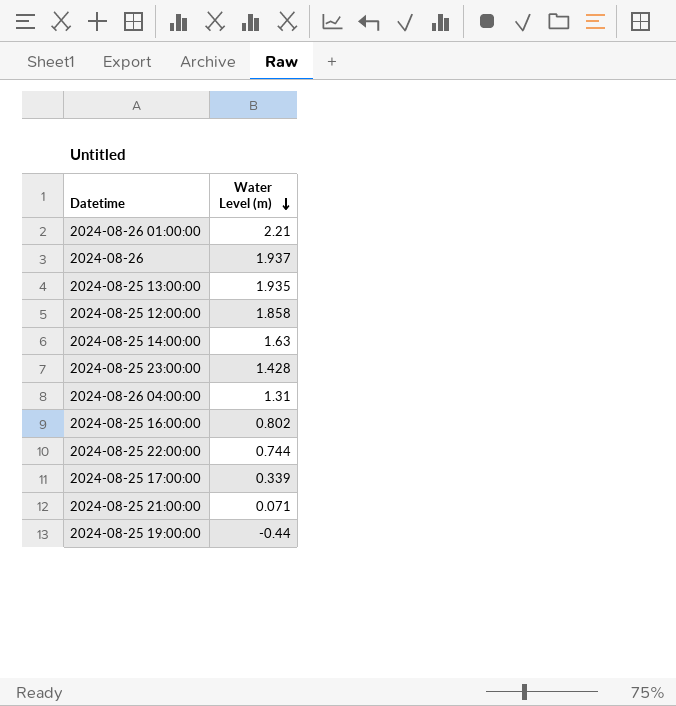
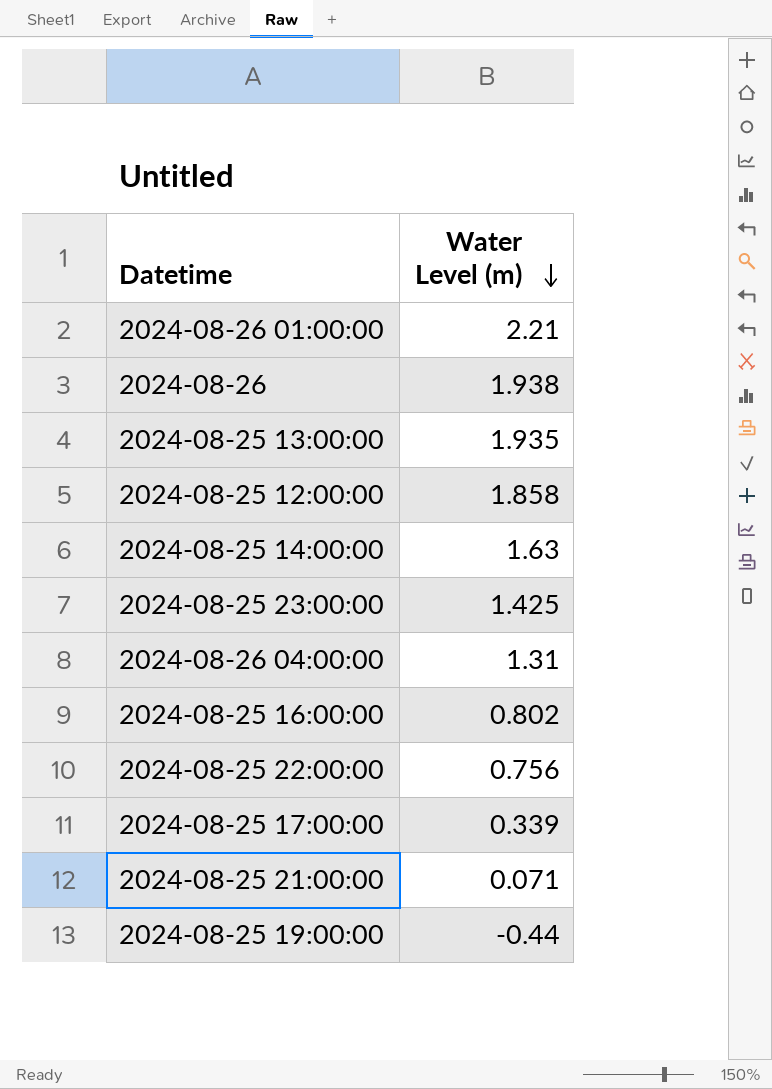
2024-08-26 | Water Level (m): 1.937 -> 1.938
2024-08-25 23:00:00 | Water Level (m): 1.428 -> 1.425
2024-08-25 22:00:00 | Water Level (m): 0.744 -> 0.756

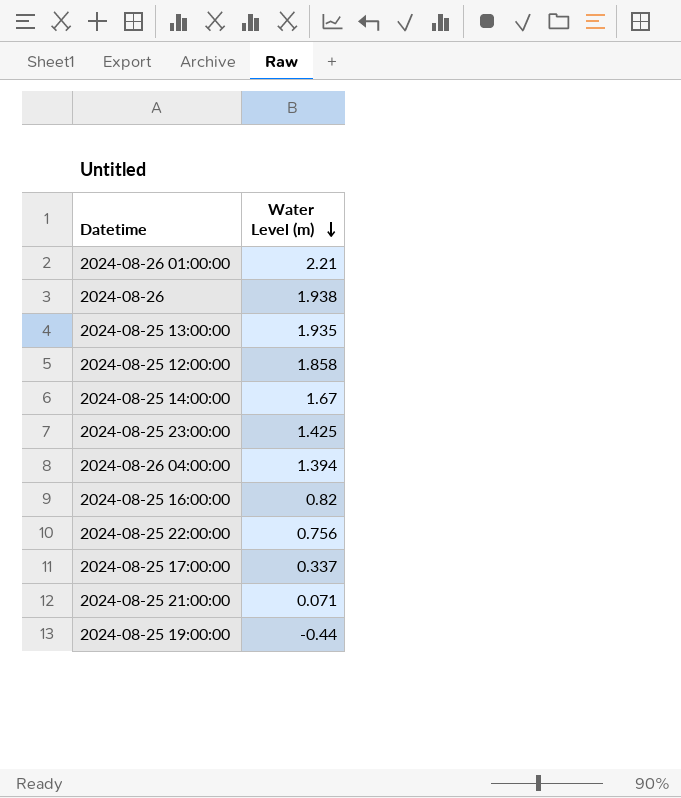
2024-08-25 14:00:00 | Water Level (m): 1.63 -> 1.67
2024-08-26 04:00:00 | Water Level (m): 1.31 -> 1.394
2024-08-25 16:00:00 | Water Level (m): 0.802 -> 0.82
2024-08-25 17:00:00 | Water Level (m): 0.339 -> 0.337

